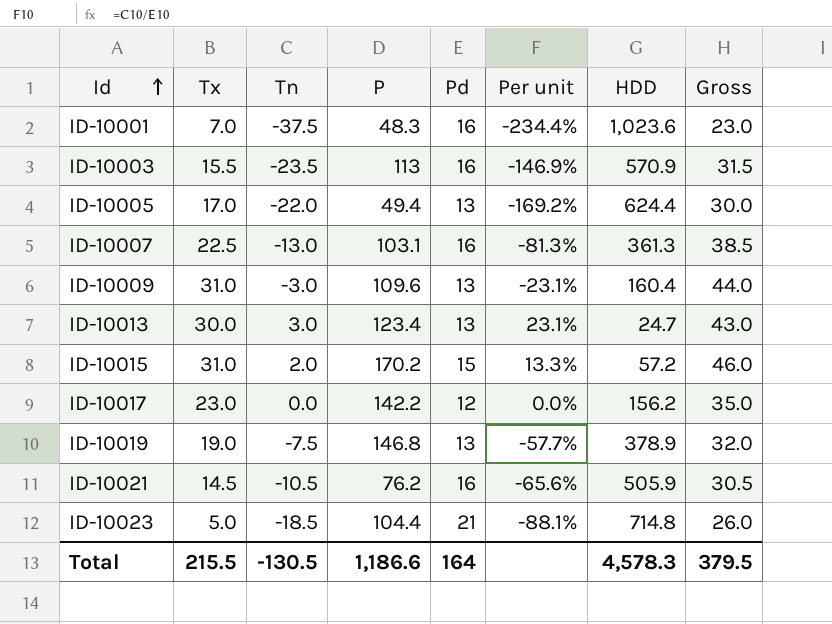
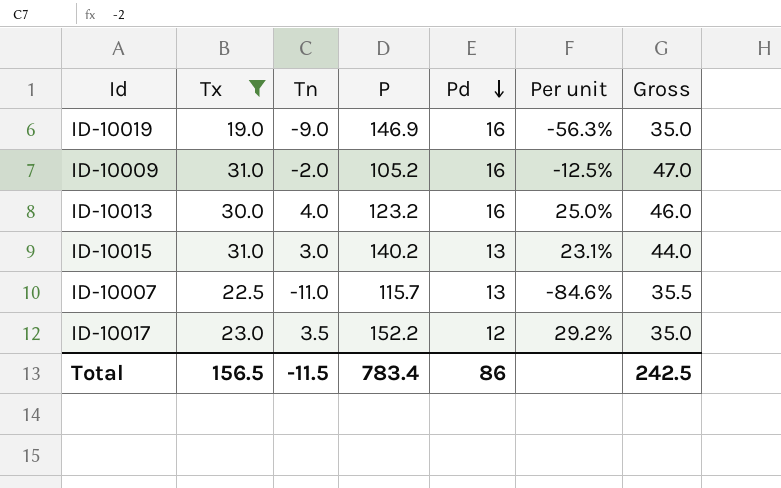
filter: none -> Tx >= 19.0
row order: Id ascending -> Pd descending
column HDD | position: 7 -> none
ID-10019 | Tn: -7.5 -> -9.0
ID-10019 | P: 146.8 -> 146.9
ID-10019 | Pd: 13 -> 16
ID-10019 | Per unit: -57.7% -> -56.3%
ID-10019 | Gross: 32.0 -> 35.0
ID-10009 | Tn: -3.0 -> -2.0
ID-10009 | P: 109.6 -> 105.2
ID-10009 | Pd: 13 -> 16
ID-10009 | Per unit: -23.1% -> -12.5%
ID-10009 | Gross: 44.0 -> 47.0
ID-10013 | Tn: 3.0 -> 4.0
ID-10013 | P: 123.4 -> 123.2
ID-10013 | Pd: 13 -> 16
ID-10013 | Per unit: 23.1% -> 25.0%
ID-10013 | Gross: 43.0 -> 46.0
ID-10015 | Tn: 2.0 -> 3.0
ID-10015 | P: 170.2 -> 140.2
ID-10015 | Pd: 15 -> 13
ID-10015 | Per unit: 13.3% -> 23.1%
ID-10015 | Gross: 46.0 -> 44.0
ID-10007 | Tn: -13.0 -> -11.0
ID-10007 | P: 103.1 -> 115.7
ID-10007 | Pd: 16 -> 13
ID-10007 | Per unit: -81.3% -> -84.6%
ID-10007 | Gross: 38.5 -> 35.5
ID-10017 | Tn: 0.0 -> 3.5
ID-10017 | P: 142.2 -> 152.2
ID-10017 | Per unit: 0.0% -> 29.2%
Total | Tx: 215.5 -> 156.5
Total | Tn: -130.5 -> -11.5
Total | P: 1,186.6 -> 783.4
Total | Pd: 164 -> 86
Total | Gross: 379.5 -> 242.5

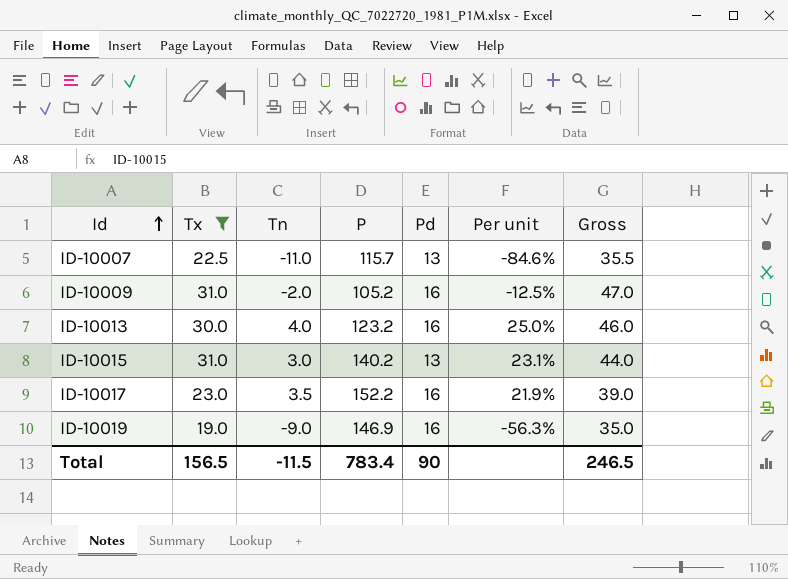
row order: Pd descending -> Id ascending
ID-10017 | Pd: 12 -> 16
ID-10017 | Per unit: 29.2% -> 21.9%
ID-10017 | Gross: 35.0 -> 39.0
Total | Pd: 86 -> 90
Total | Gross: 242.5 -> 246.5

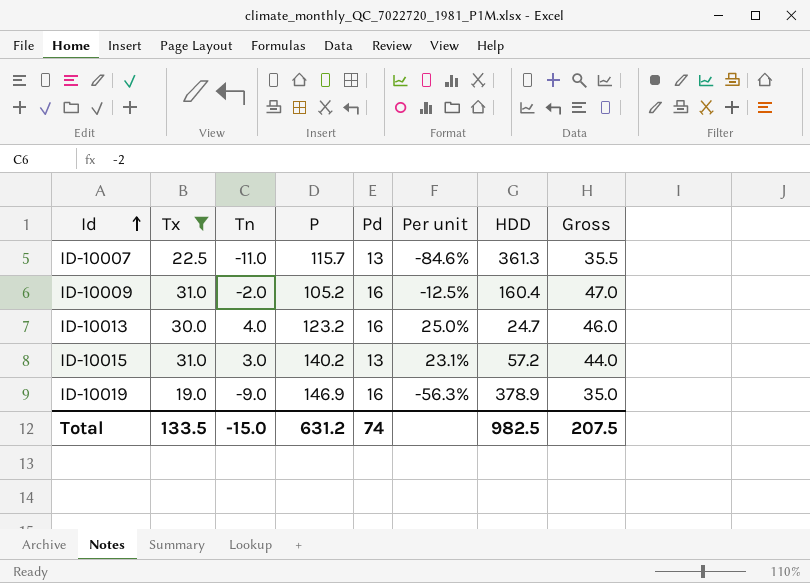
column HDD | position: none -> 7
row ID-10017: 23.0 | 3.5 | 152.2 | 16 | 21.9% | 39.0 -> none
Total | Tx: 156.5 -> 133.5
Total | Tn: -11.5 -> -15.0
Total | P: 783.4 -> 631.2
Total | Pd: 90 -> 74
Total | Gross: 246.5 -> 207.5

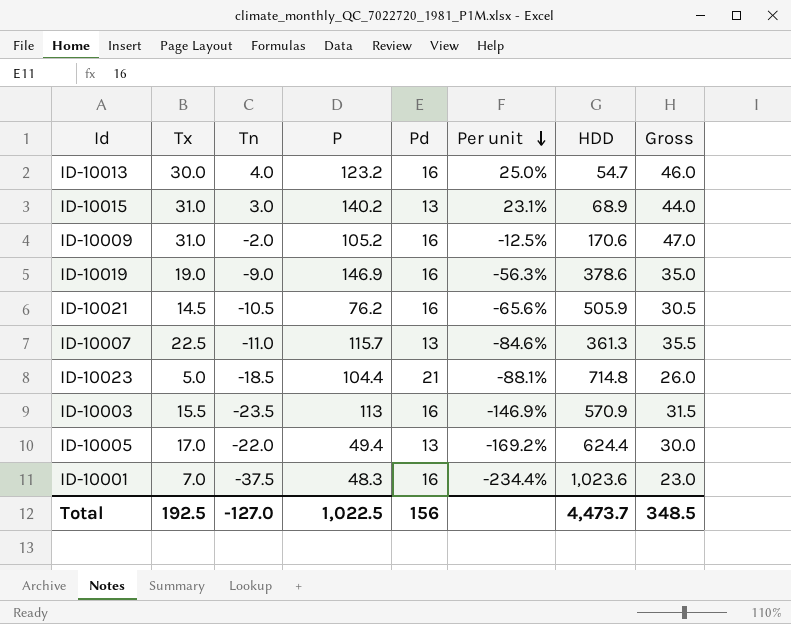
filter: Tx >= 19.0 -> none
row order: Id ascending -> Per unit descending
ID-10013 | HDD: 24.7 -> 54.7
ID-10015 | HDD: 57.2 -> 68.9
ID-10009 | HDD: 160.4 -> 170.6
ID-10019 | HDD: 378.9 -> 378.6
Total | Tx: 133.5 -> 192.5
Total | Tn: -15.0 -> -127.0
Total | P: 631.2 -> 1,022.5
Total | Pd: 74 -> 156
Total | HDD: 982.5 -> 4,473.7
Total | Gross: 207.5 -> 348.5

